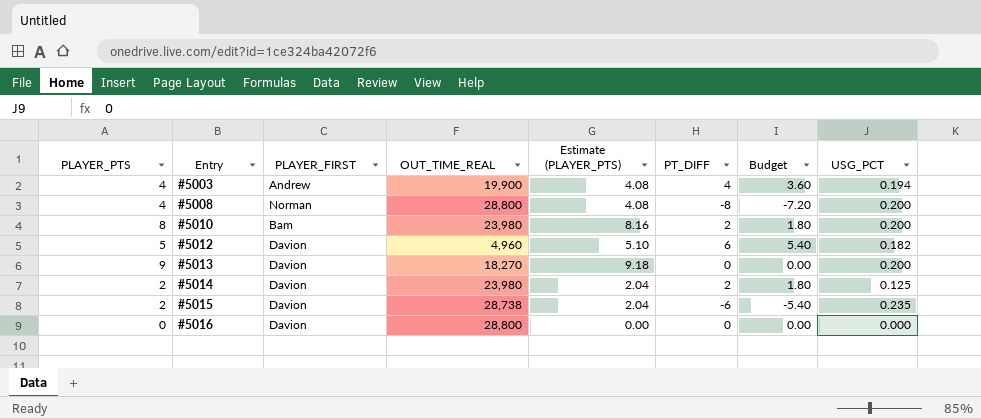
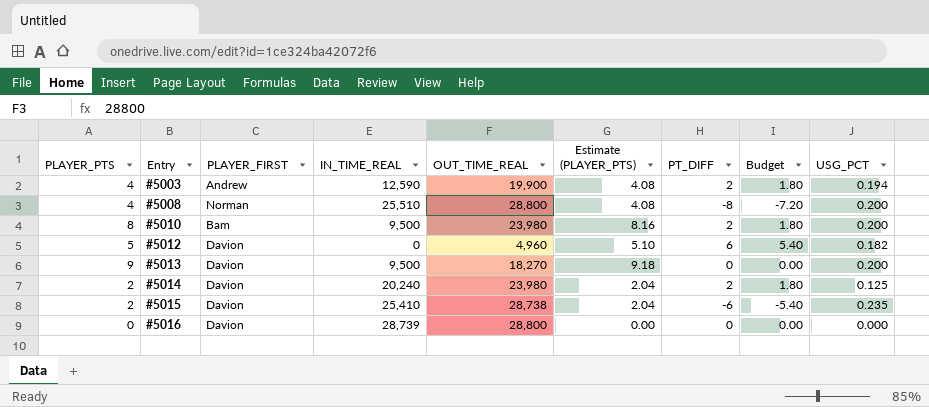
column IN_TIME_REAL | position: none -> 4
#5003 | PT_DIFF: 4 -> 2
#5003 | Budget: 3.60 -> 1.80

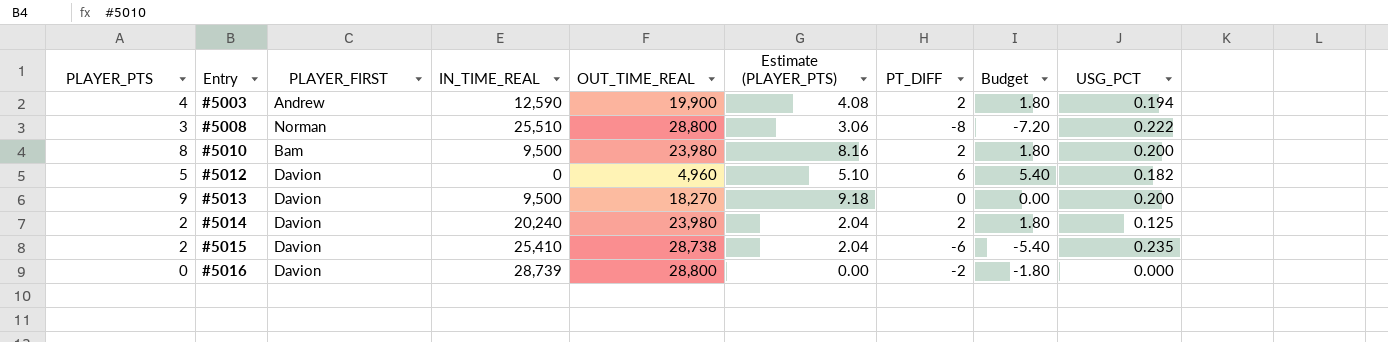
#5008 | PLAYER_PTS: 4 -> 3
#5008 | Estimate (PLAYER_PTS): 4.08 -> 3.06
#5008 | USG_PCT: 0.200 -> 0.222
#5016 | PT_DIFF: 0 -> -2
#5016 | Budget: 0.00 -> -1.80

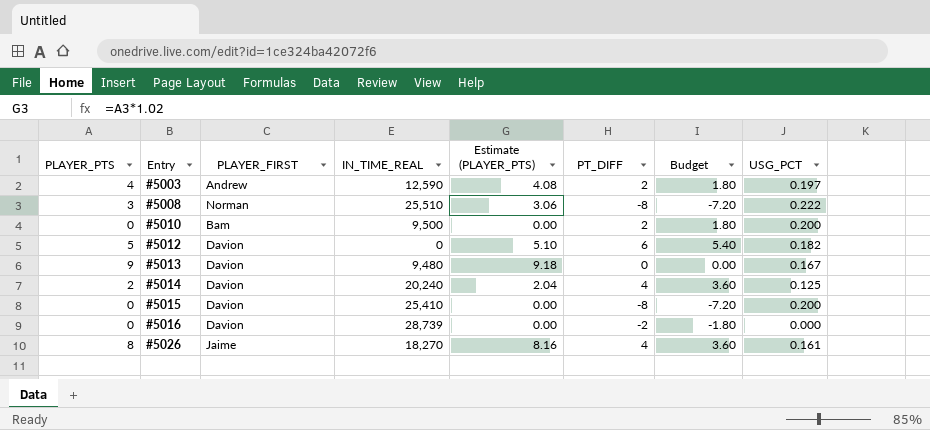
column OUT_TIME_REAL | position: 5 -> none
#5003 | USG_PCT: 0.194 -> 0.197
#5010 | PLAYER_PTS: 8 -> 0
#5010 | Estimate (PLAYER_PTS): 8.16 -> 0.00
#5013 | IN_TIME_REAL: 9,500 -> 9,480
#5013 | USG_PCT: 0.200 -> 0.167
#5014 | PT_DIFF: 2 -> 4
#5014 | Budget: 1.80 -> 3.60
#5015 | PLAYER_PTS: 2 -> 0
#5015 | Estimate (PLAYER_PTS): 2.04 -> 0.00
#5015 | PT_DIFF: -6 -> -8
#5015 | Budget: -5.40 -> -7.20
#5015 | USG_PCT: 0.235 -> 0.200
row #5026: none -> 8 | Jaime | 18,270 | 8.16 | 4 | 3.60 | 0.161

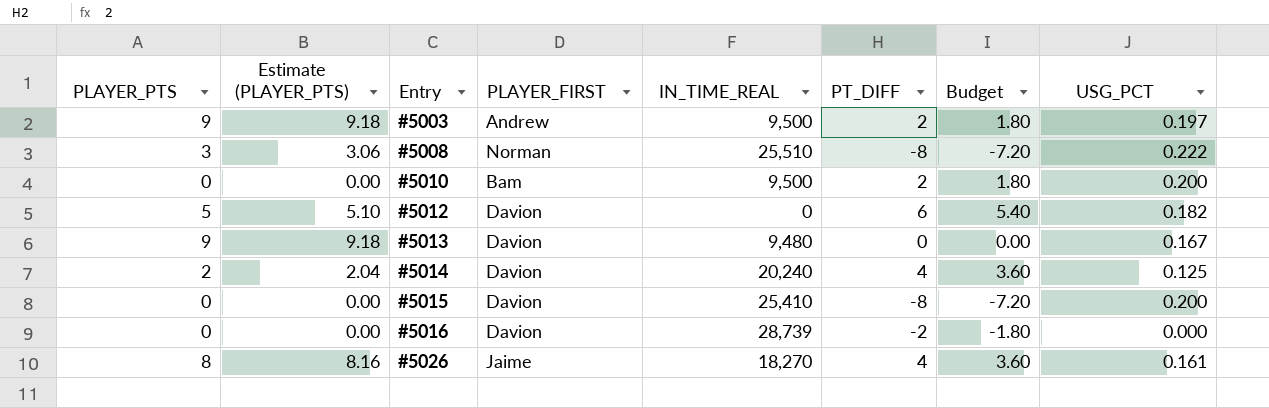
column Estimate (PLAYER_PTS) | position: 5 -> 2
#5003 | PLAYER_PTS: 4 -> 9
#5003 | Estimate (PLAYER_PTS): 4.08 -> 9.18
#5003 | IN_TIME_REAL: 12,590 -> 9,500

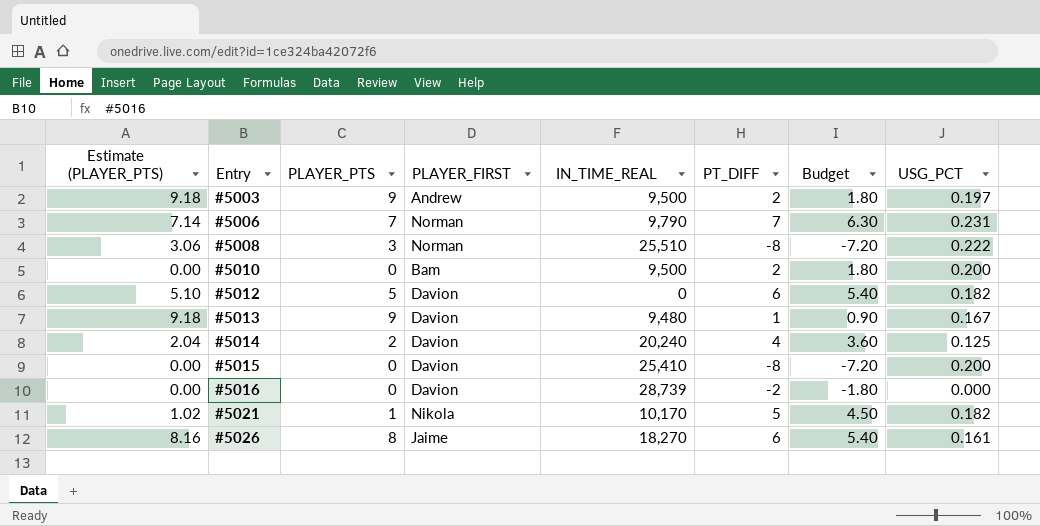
column PLAYER_PTS | position: 1 -> 3
row #5006: none -> 7.14 | 7 | Norman | 9,790 | 7 | 6.30 | 0.231
#5013 | PT_DIFF: 0 -> 1
#5013 | Budget: 0.00 -> 0.90
row #5021: none -> 1.02 | 1 | Nikola | 10,170 | 5 | 4.50 | 0.182
#5026 | PT_DIFF: 4 -> 6
#5026 | Budget: 3.60 -> 5.40

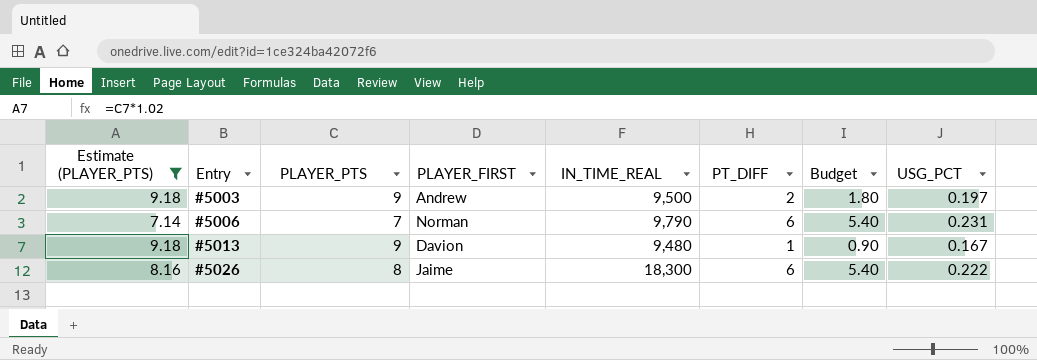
filter: none -> Estimate (PLAYER_PTS) >= 7.14
#5006 | PT_DIFF: 7 -> 6
#5006 | Budget: 6.30 -> 5.40
#5026 | IN_TIME_REAL: 18,270 -> 18,300
#5026 | USG_PCT: 0.161 -> 0.222

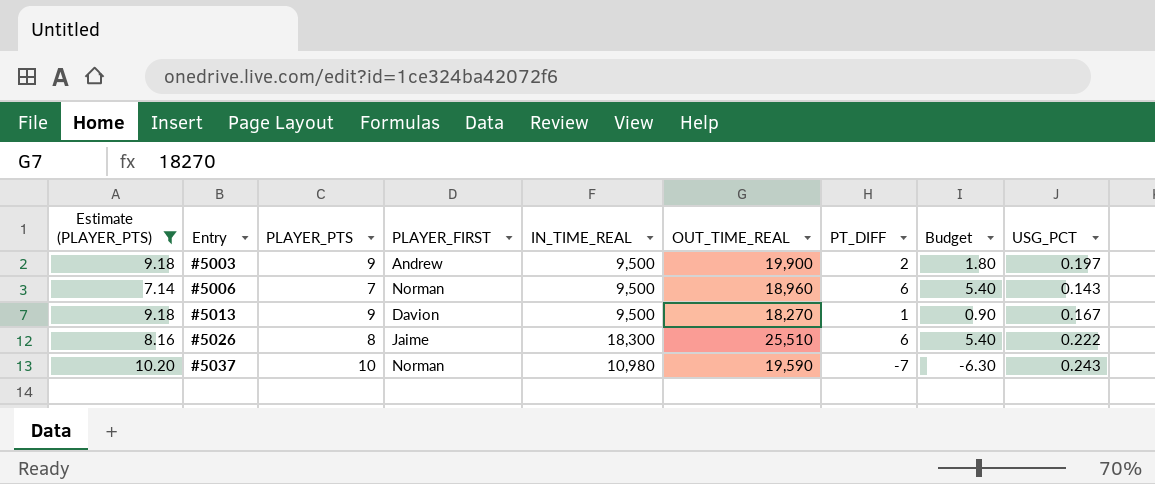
column OUT_TIME_REAL | position: none -> 6
#5006 | IN_TIME_REAL: 9,790 -> 9,500
#5006 | USG_PCT: 0.231 -> 0.143
#5013 | IN_TIME_REAL: 9,480 -> 9,500
row #5037: none -> 10.20 | 10 | Norman | 10,980 | 19,590 | -7 | -6.30 | 0.243

